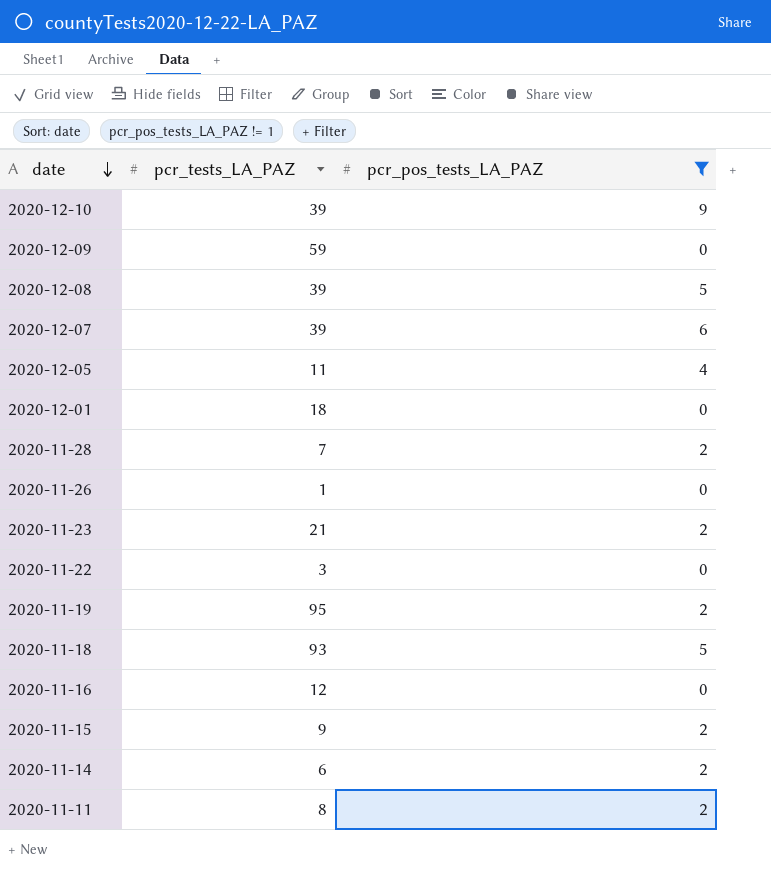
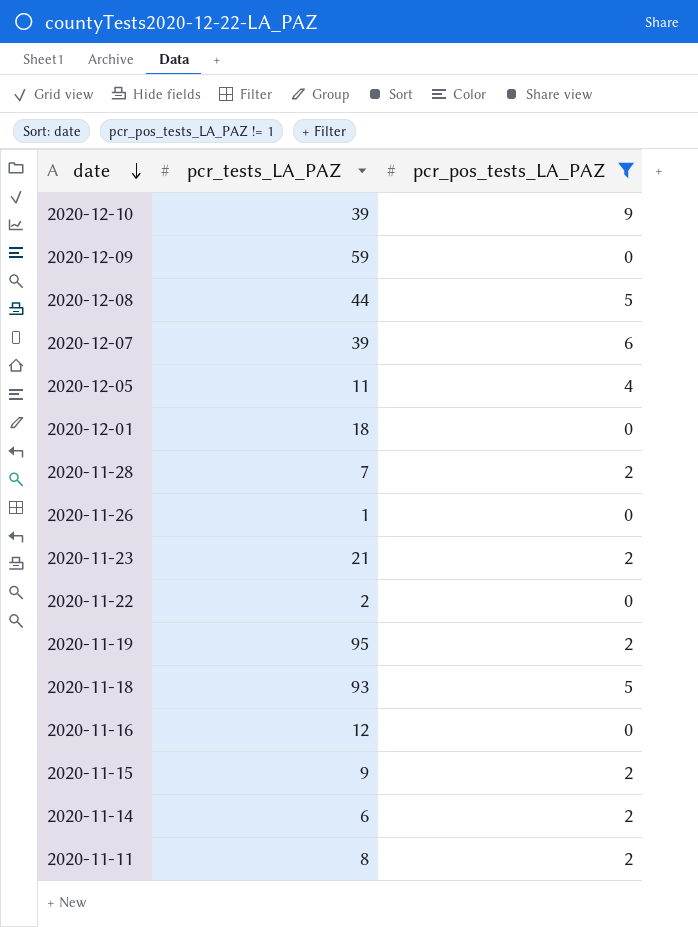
2020-12-08 | pcr_tests_LA_PAZ: 39 -> 44
2020-11-22 | pcr_tests_LA_PAZ: 3 -> 2

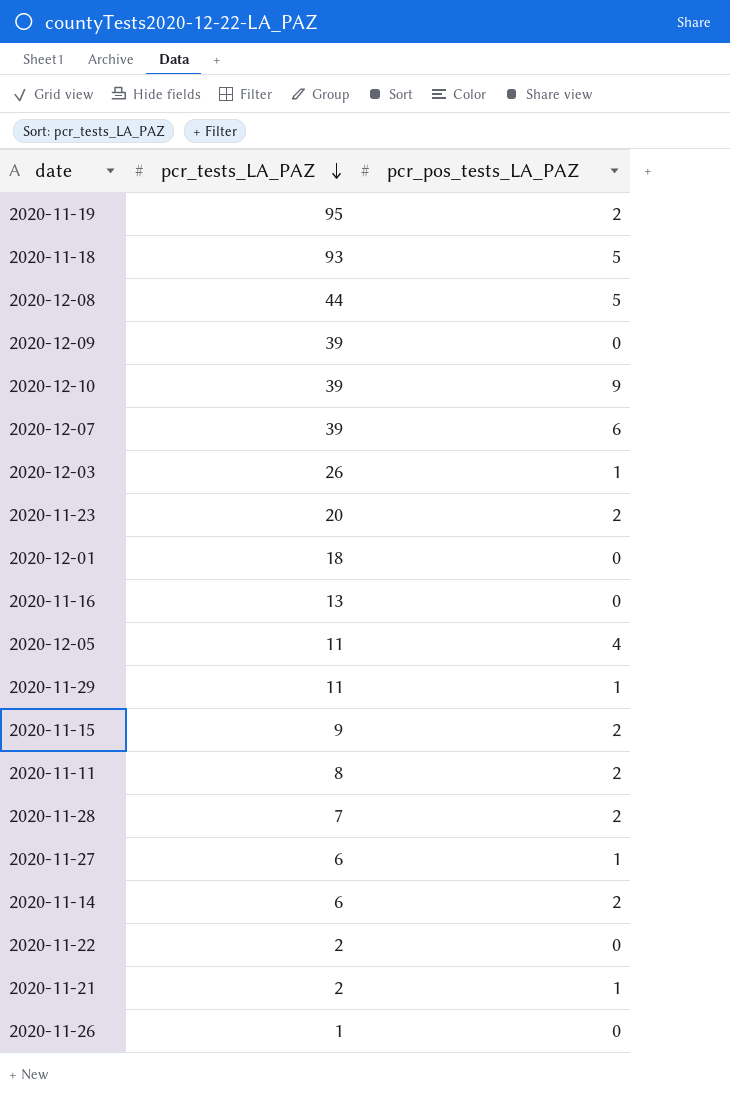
filter: pcr_pos_tests_LA_PAZ != 1 -> none
row order: date descending -> pcr_tests_LA_PAZ descending
2020-12-09 | pcr_tests_LA_PAZ: 59 -> 39
2020-11-23 | pcr_tests_LA_PAZ: 21 -> 20
2020-11-16 | pcr_tests_LA_PAZ: 12 -> 13

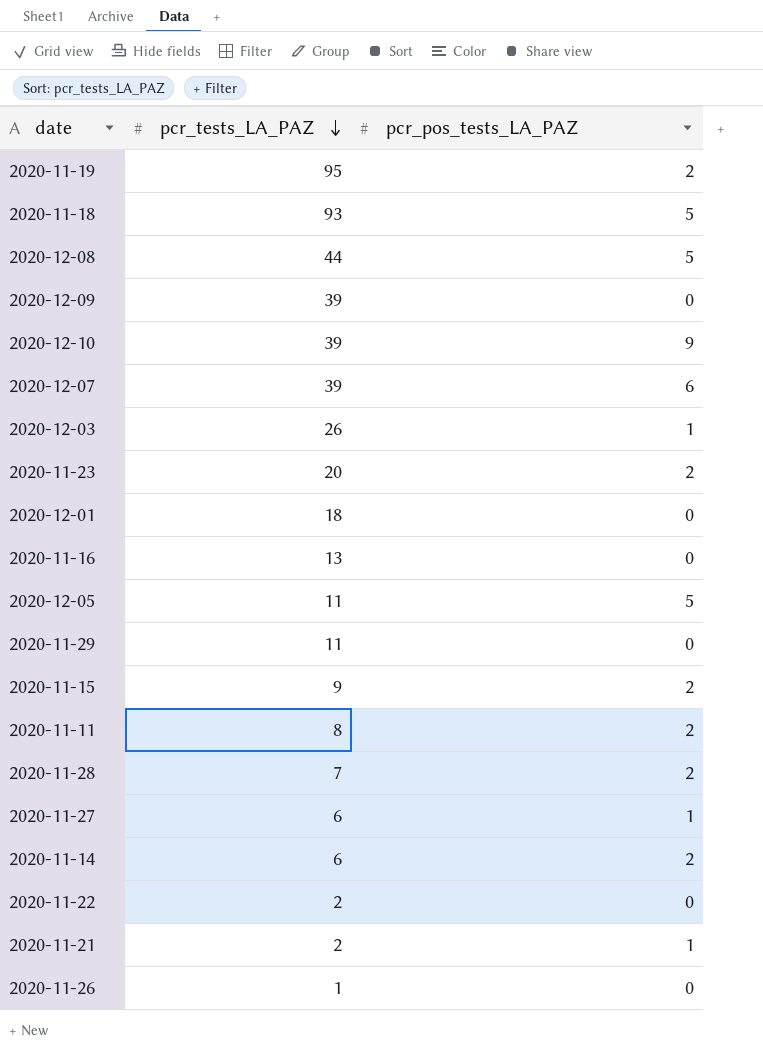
2020-12-05 | pcr_pos_tests_LA_PAZ: 4 -> 5
2020-11-29 | pcr_pos_tests_LA_PAZ: 1 -> 0

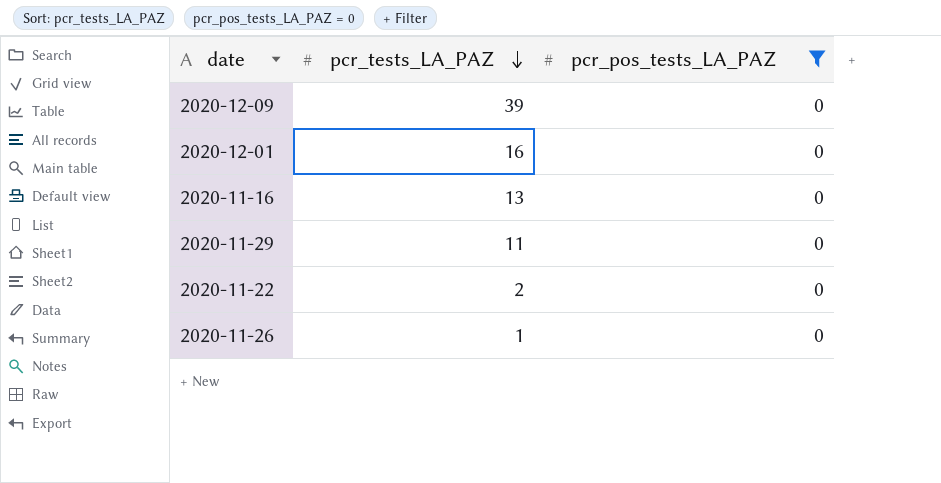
filter: none -> pcr_pos_tests_LA_PAZ = 0
2020-12-01 | pcr_tests_LA_PAZ: 18 -> 16

